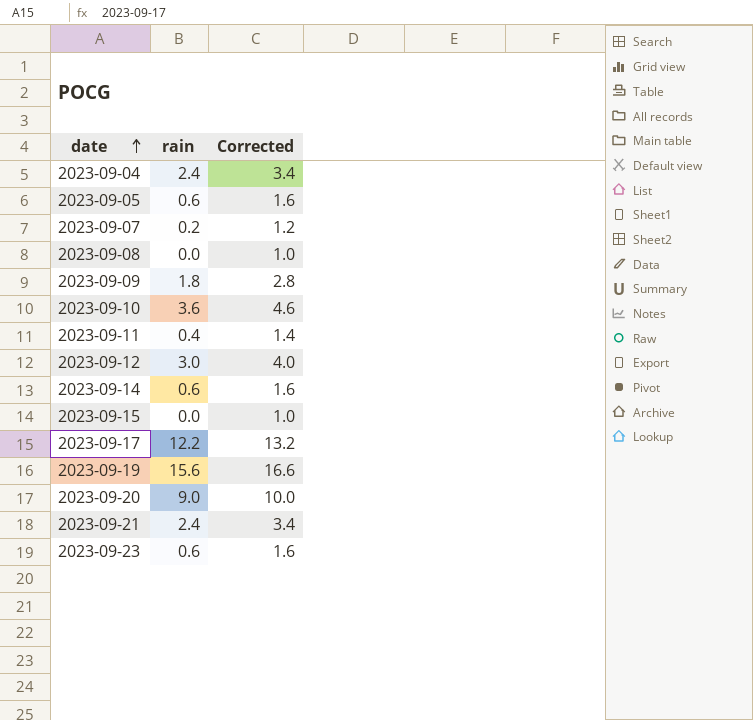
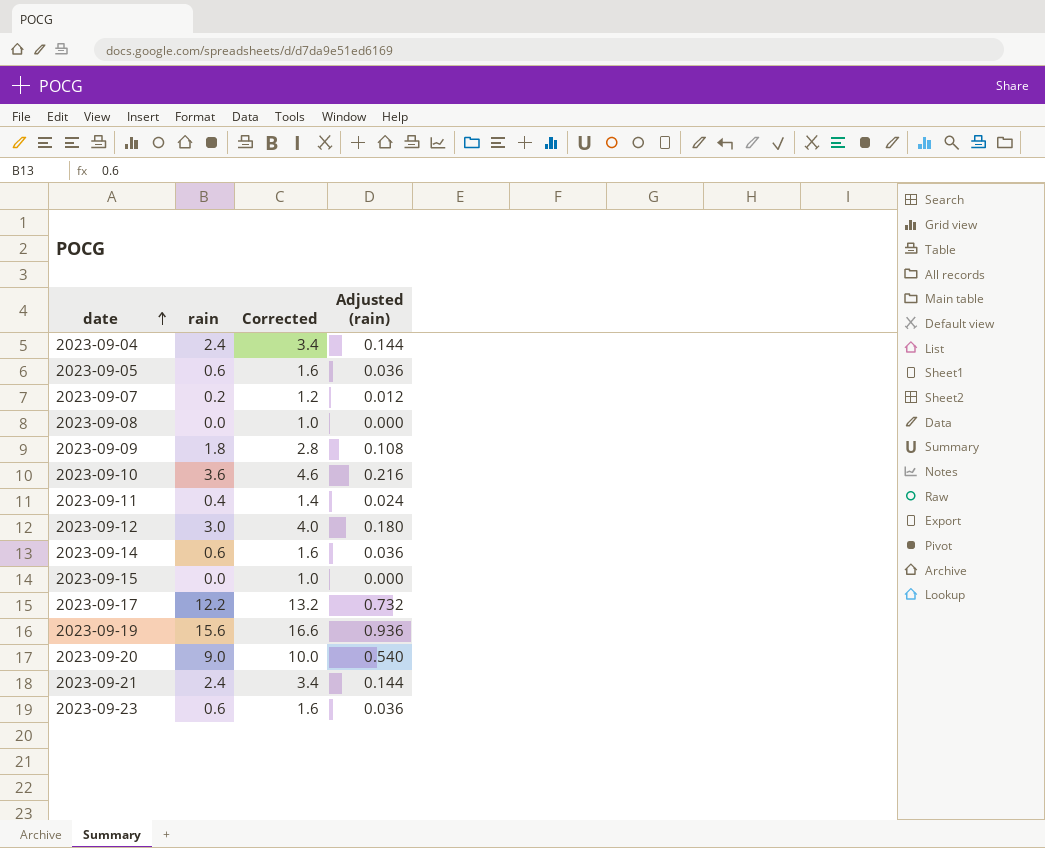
column Adjusted (rain) | formula: none -> [rain] * 0.06

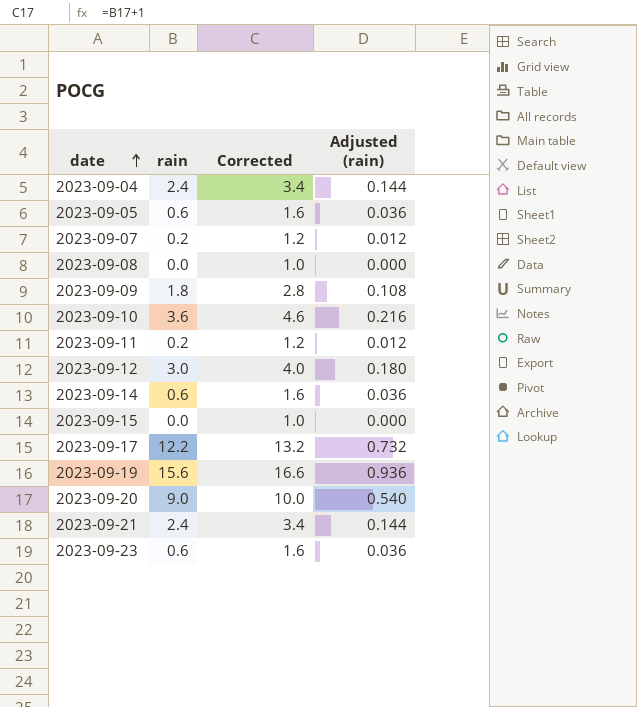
2023-09-11 | rain: 0.4 -> 0.2
2023-09-11 | Corrected: 1.4 -> 1.2
2023-09-11 | Adjusted (rain): 0.024 -> 0.012

